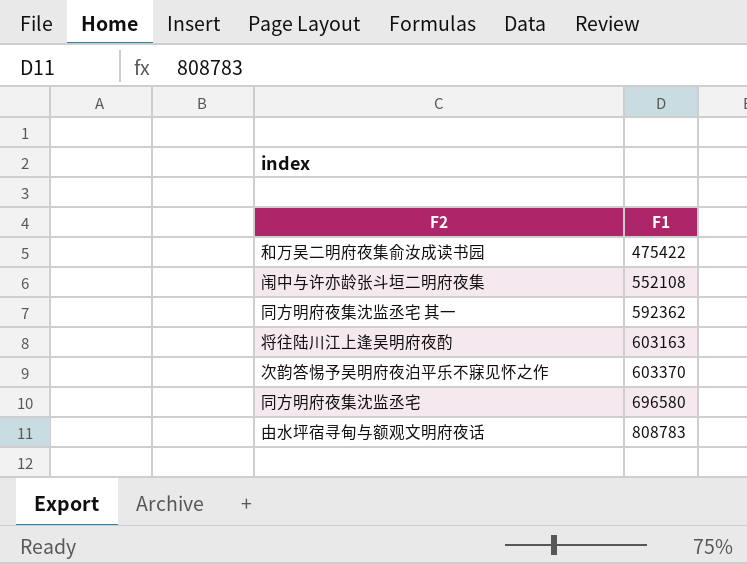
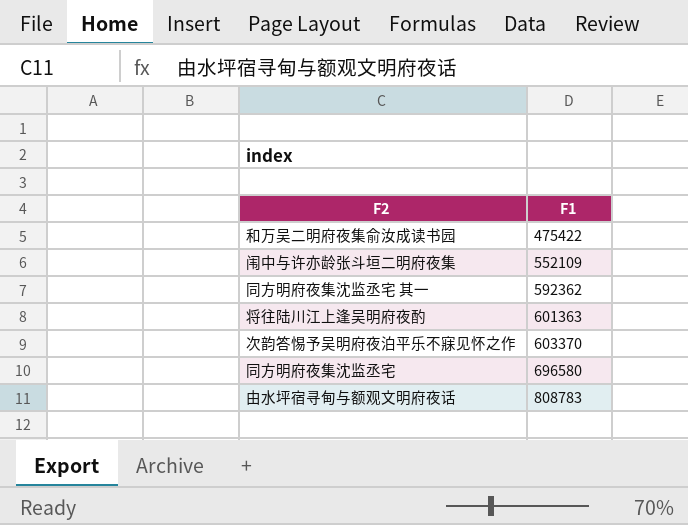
闱中与许亦龄张斗垣二明府夜集 | F1: 552108 -> 552109
将往陆川江上逢吴明府夜酌 | F1: 603163 -> 601363

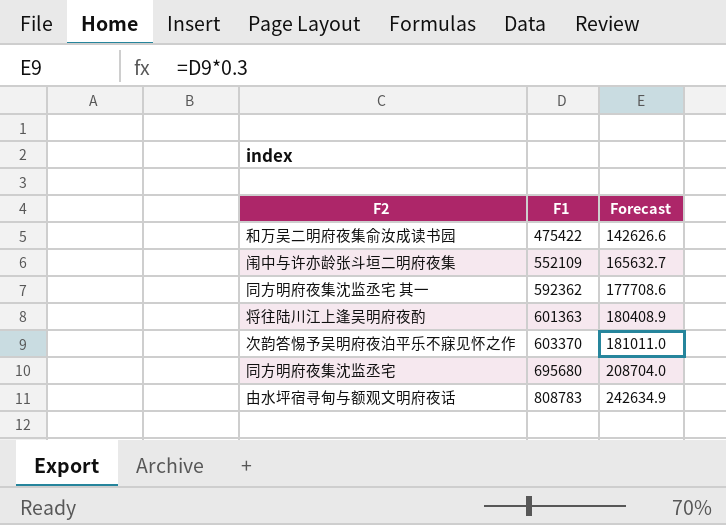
column Forecast | formula: none -> [F1] * 0.3
同方明府夜集沈监丞宅 | F1: 696580 -> 695680

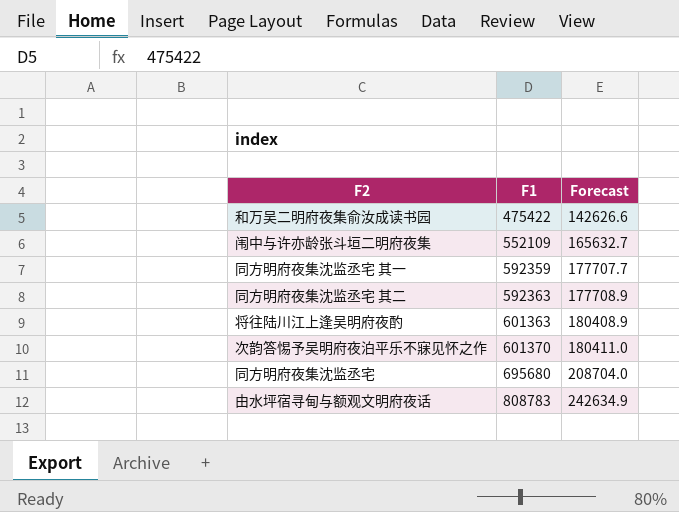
同方明府夜集沈监丞宅 其一 | F1: 592362 -> 592359
同方明府夜集沈监丞宅 其一 | Forecast: 177708.6 -> 177707.7
row 同方明府夜集沈监丞宅 其二: none -> 592363 | 177708.9
次韵答惕予吴明府夜泊平乐不寐见怀之作 | F1: 603370 -> 601370
次韵答惕予吴明府夜泊平乐不寐见怀之作 | Forecast: 181011.0 -> 180411.0

